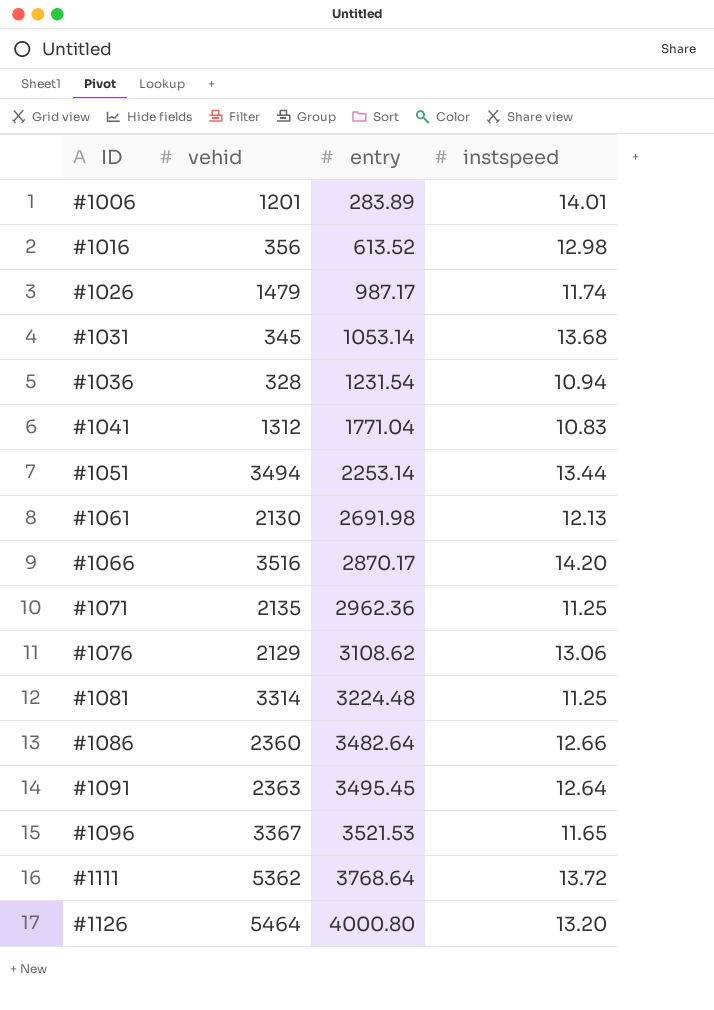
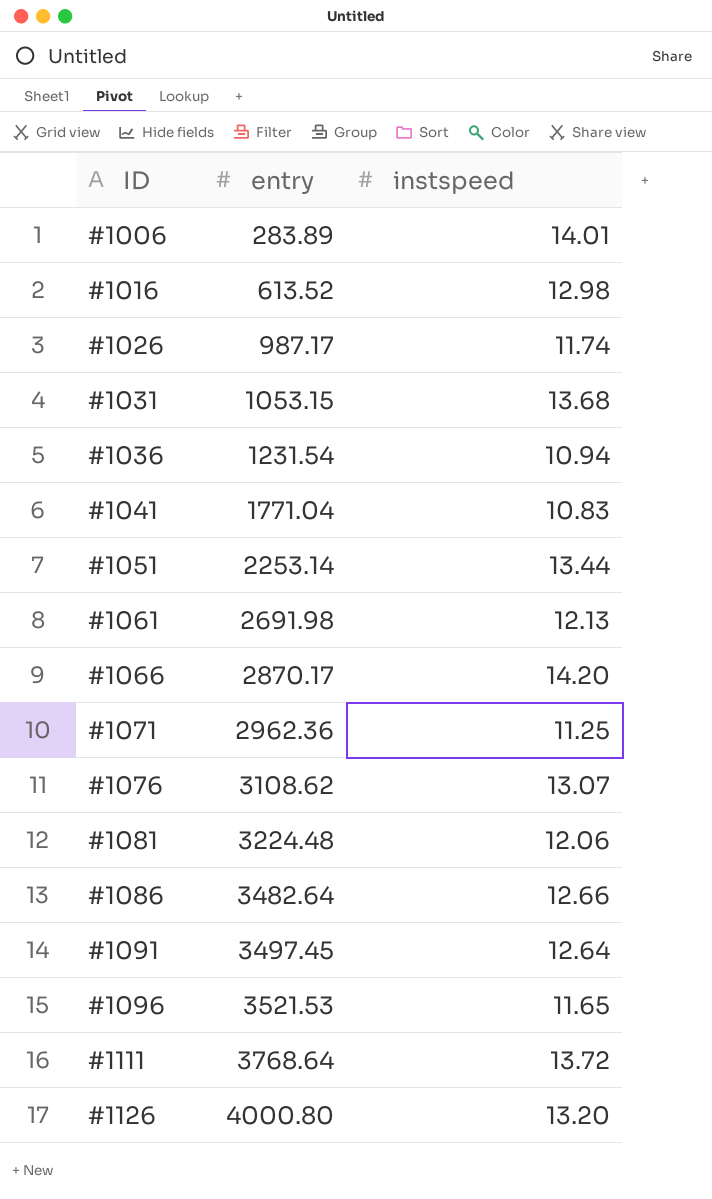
column vehid | position: 2 -> none
#1031 | entry: 1053.14 -> 1053.15
#1076 | instspeed: 13.06 -> 13.07
#1081 | instspeed: 11.25 -> 12.06
#1091 | entry: 3495.45 -> 3497.45

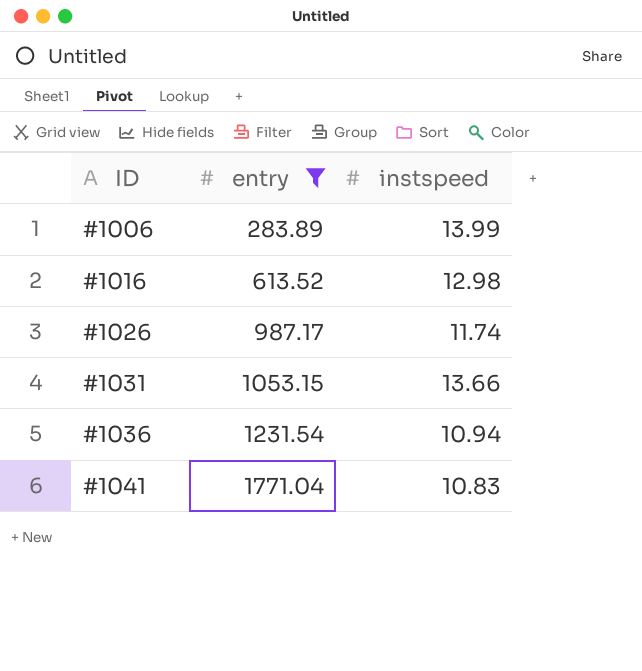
filter: none -> entry <= 1771.04
#1006 | instspeed: 14.01 -> 13.99
#1031 | instspeed: 13.68 -> 13.66

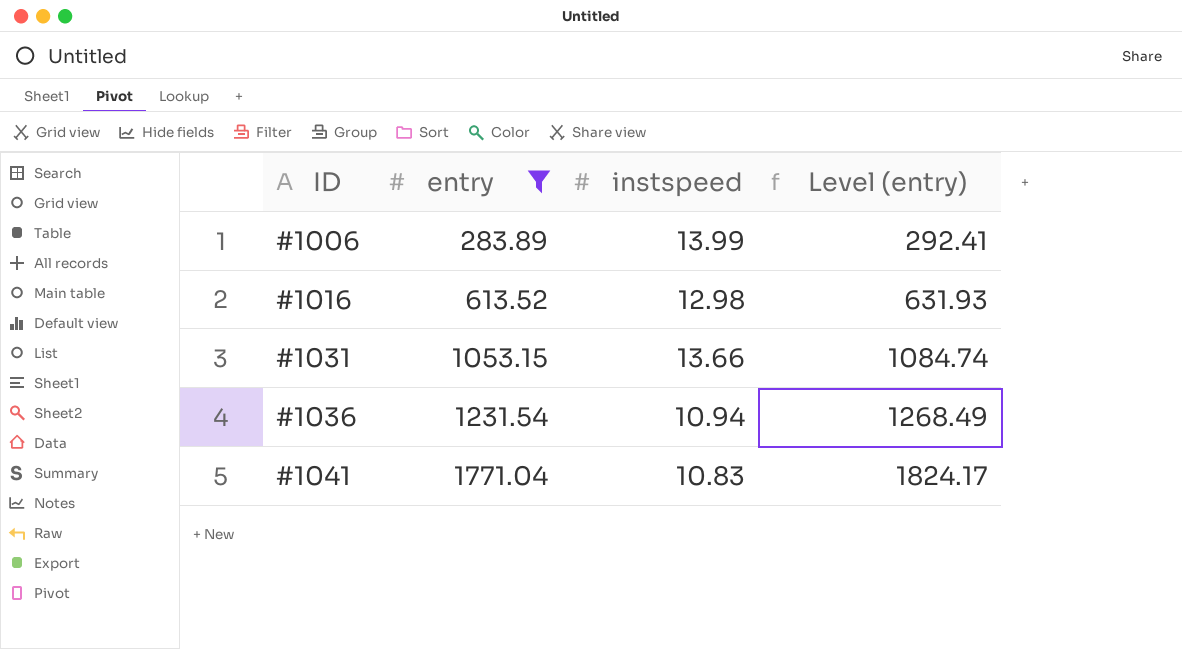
column Level (entry) | formula: none -> [entry] * 1.03
row #1026: 987.17 | 11.74 -> none

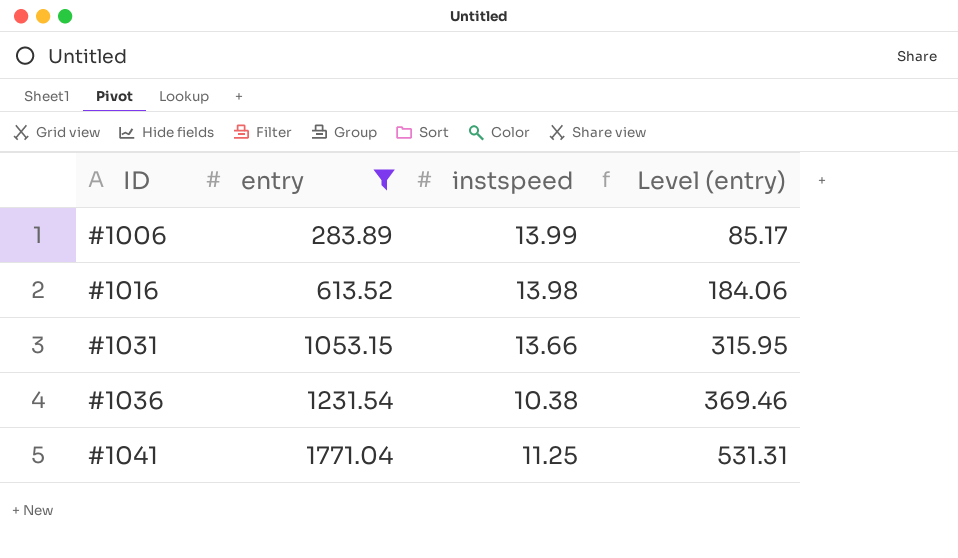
column Level (entry) | formula: [entry] * 1.03 -> [entry] * 0.3
#1016 | instspeed: 12.98 -> 13.98
#1036 | instspeed: 10.94 -> 10.38
#1041 | instspeed: 10.83 -> 11.25

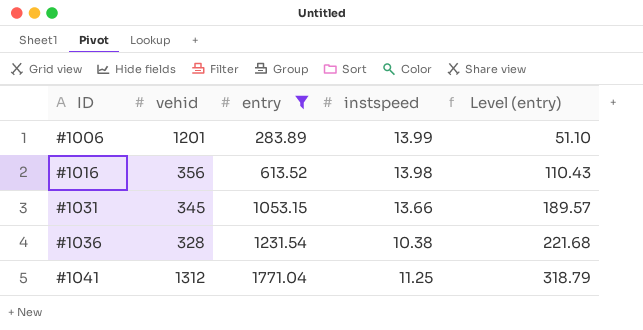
column vehid | position: none -> 2
column Level (entry) | formula: [entry] * 0.3 -> [entry] * 0.18

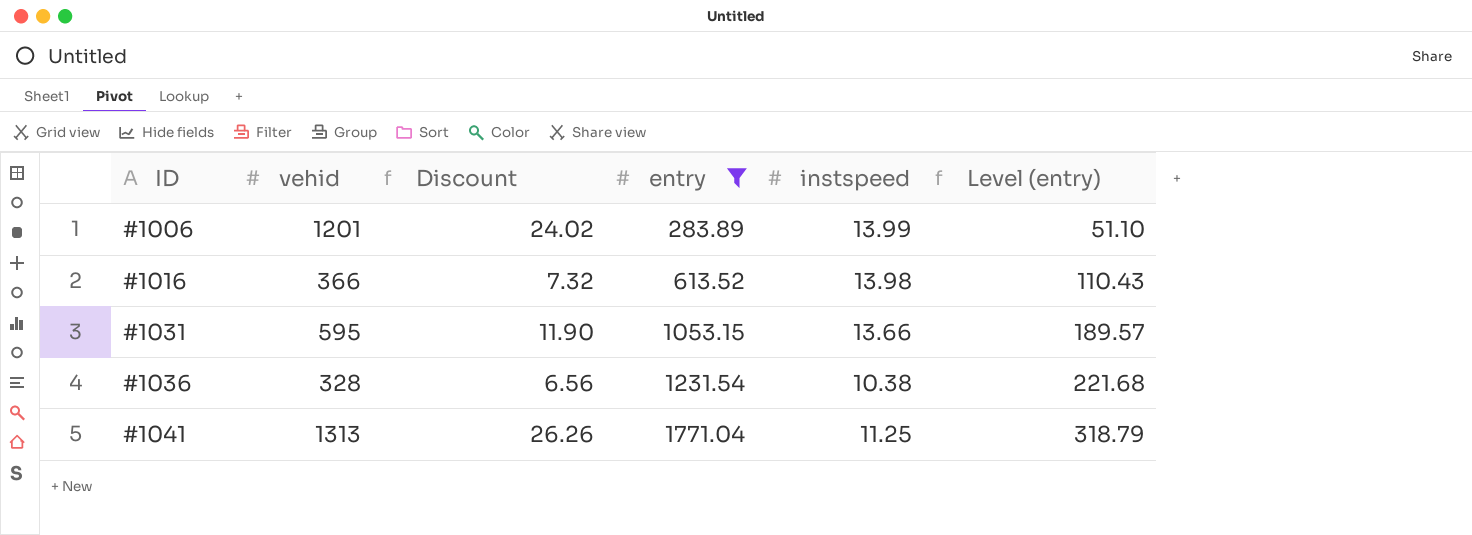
column Discount | formula: none -> [vehid] * 0.02
#1016 | vehid: 356 -> 366
#1031 | vehid: 345 -> 595
#1041 | vehid: 1312 -> 1313

